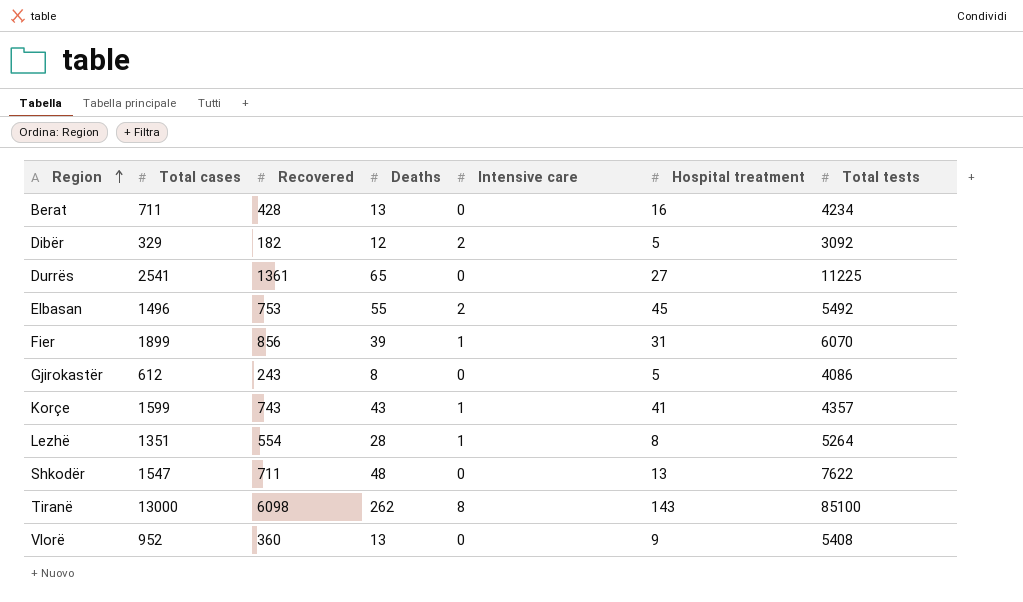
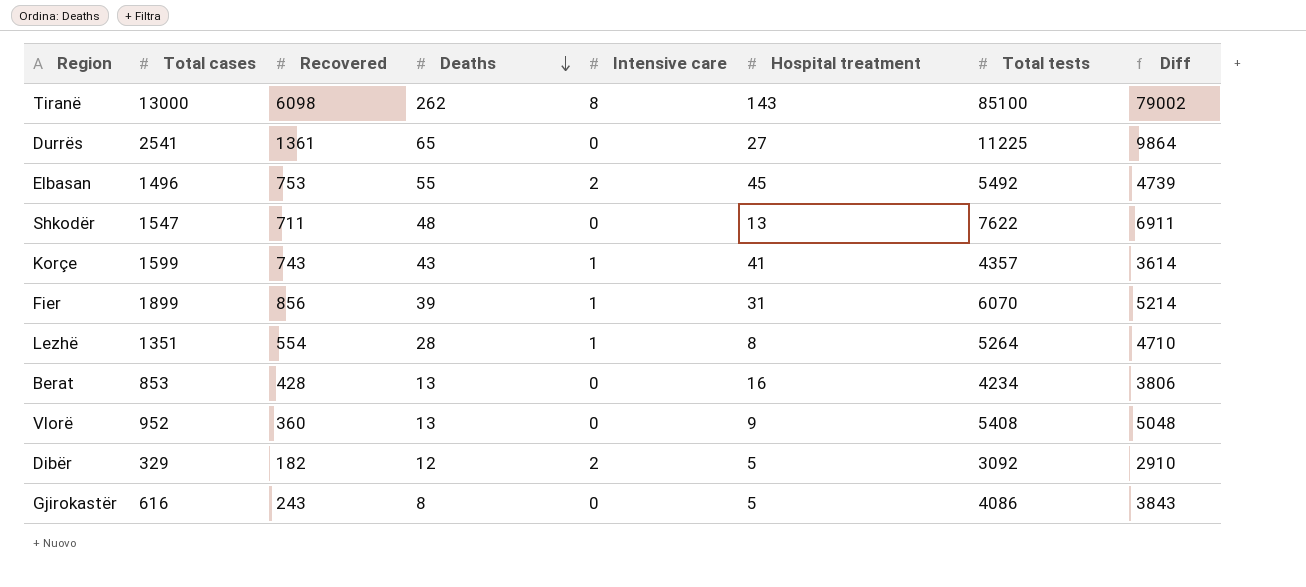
row order: Region ascending -> Deaths descending
column Diff | formula: none -> [Total tests] - [Recovered]
Berat | Total cases: 711 -> 853
Gjirokastër | Total cases: 612 -> 616

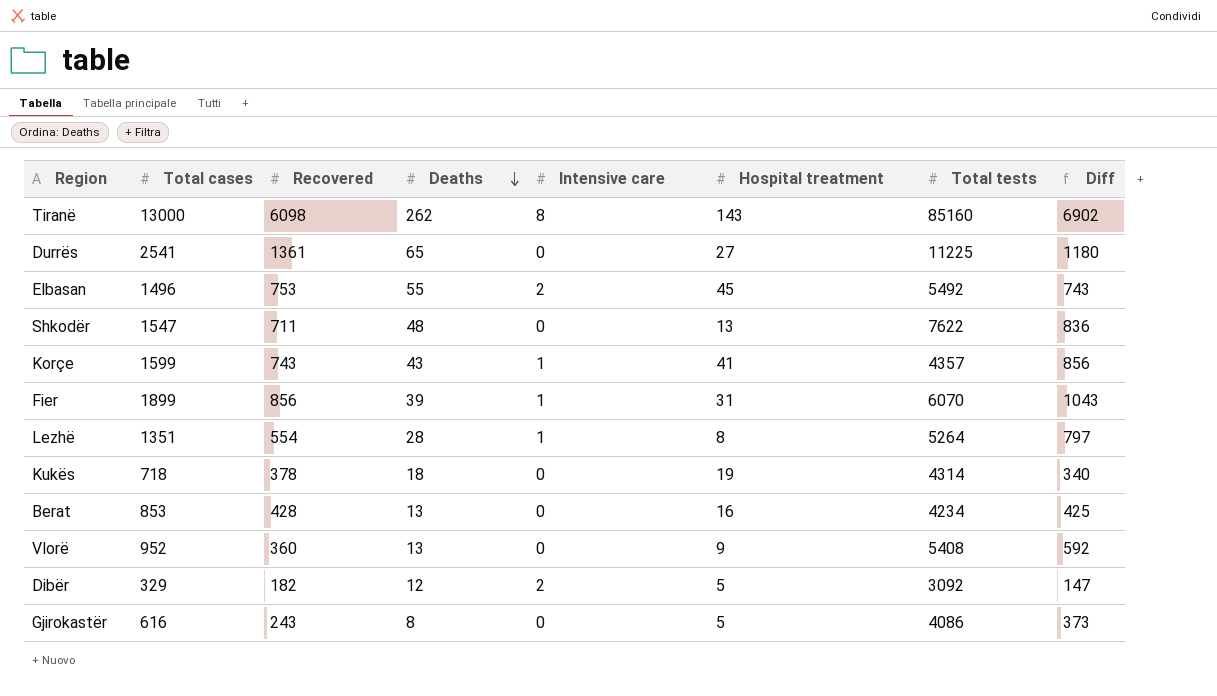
column Diff | formula: [Total tests] - [Recovered] -> [Total cases] - [Recovered]
Tiranë | Total tests: 85100 -> 85160
row Kukës: none -> 718 | 378 | 18 | 0 | 19 | 4314 | 340

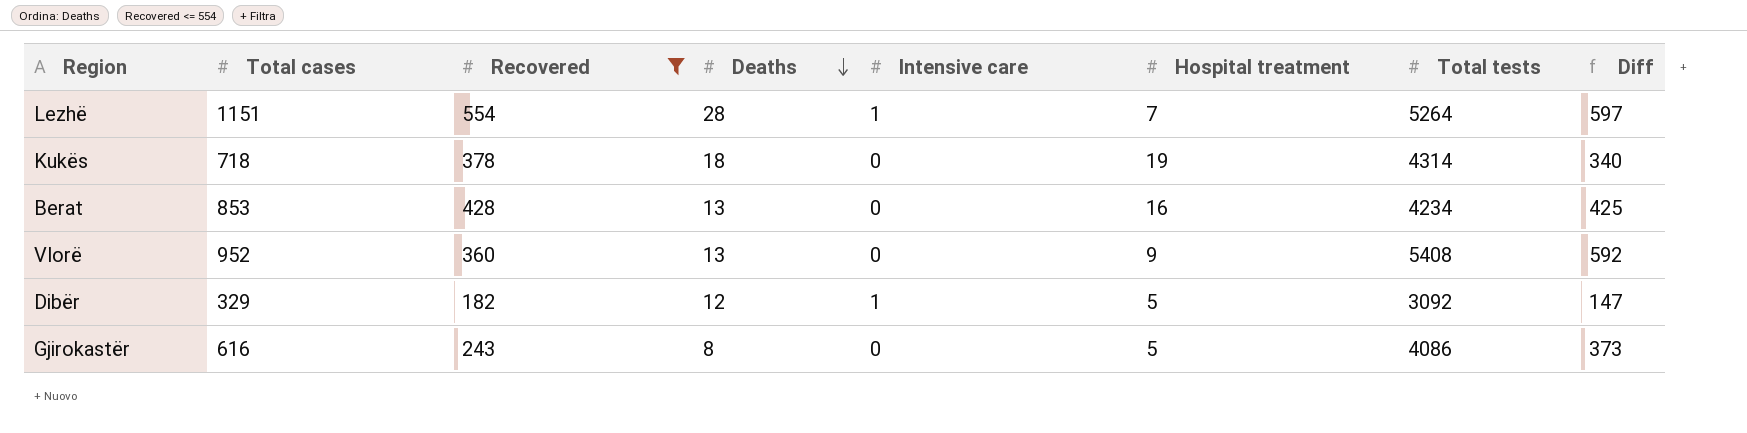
filter: none -> Recovered <= 554
Lezhë | Total cases: 1351 -> 1151
Lezhë | Hospital treatment: 8 -> 7
Lezhë | Diff: 797 -> 597
Dibër | Intensive care: 2 -> 1

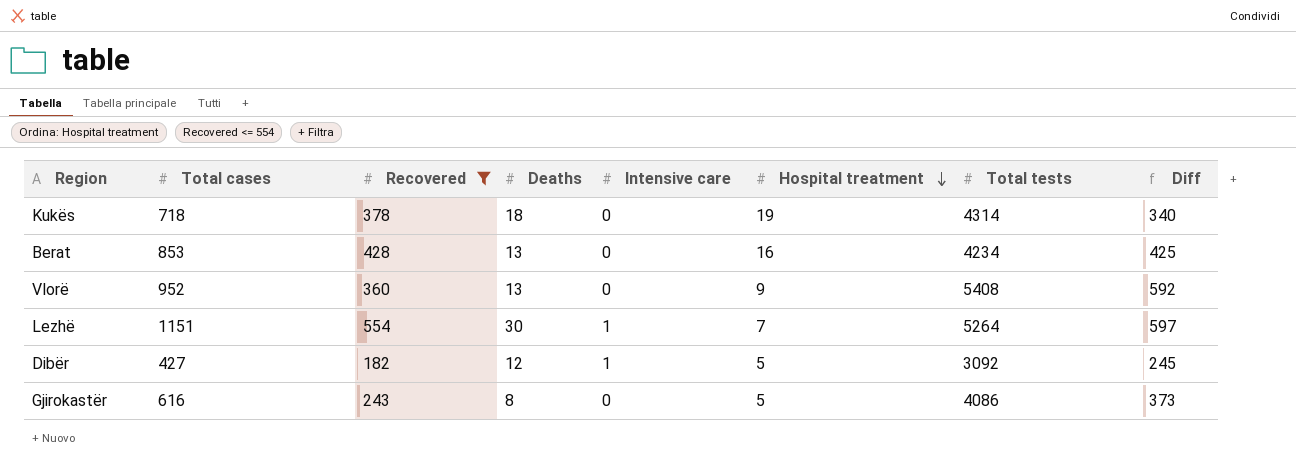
row order: Deaths descending -> Hospital treatment descending
Lezhë | Deaths: 28 -> 30
Dibër | Total cases: 329 -> 427
Dibër | Diff: 147 -> 245

